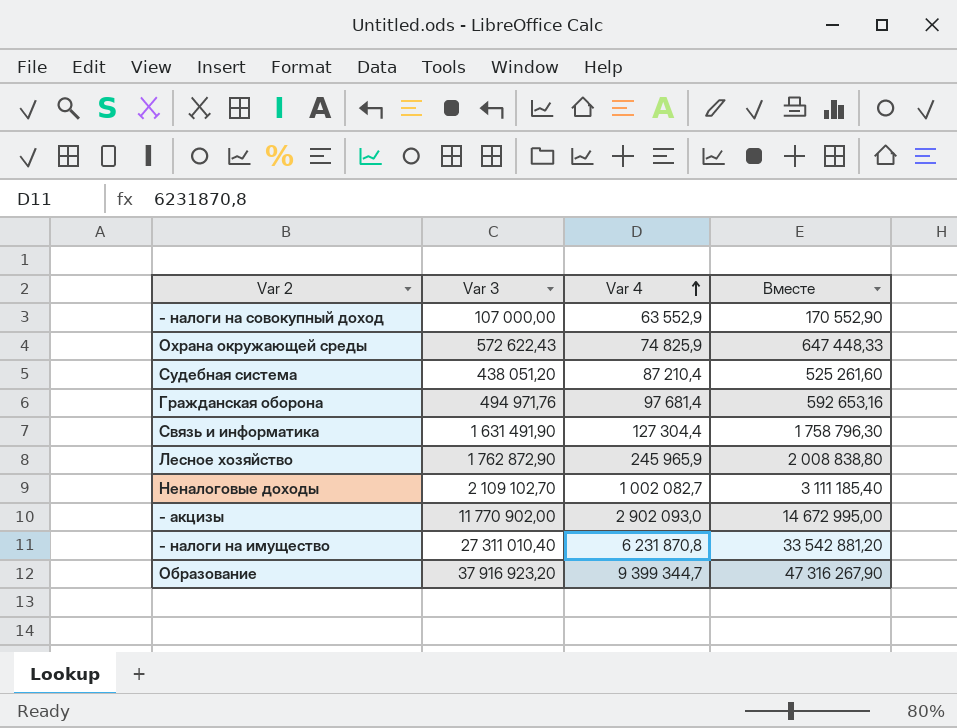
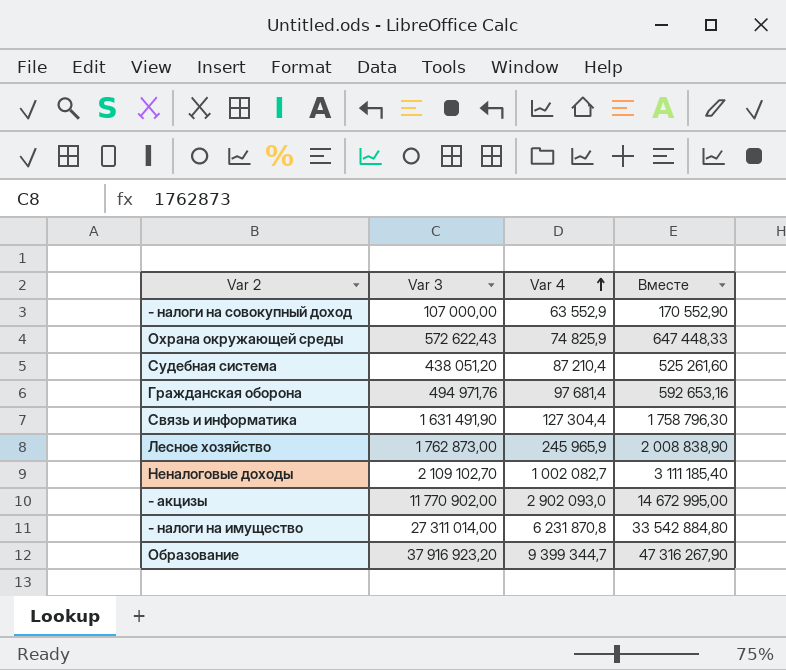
Лесное хозяйство | Var 3: 1 762 872,90 -> 1 762 873,00
Лесное хозяйство | Вместе: 2 008 838,80 -> 2 008 838,90
- налоги на имущество | Var 3: 27 311 010,40 -> 27 311 014,00
- налоги на имущество | Вместе: 33 542 881,20 -> 33 542 884,80

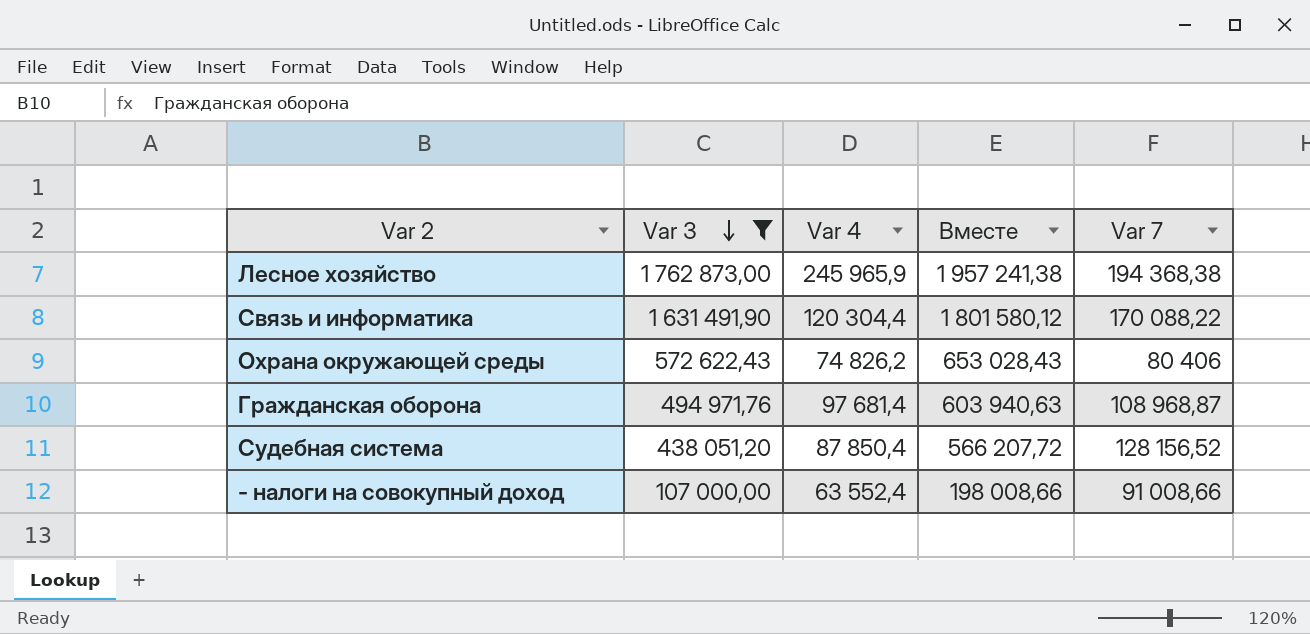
filter: none -> Var 3 <= 1 762 873,00
row order: Var 4 ascending -> Var 3 descending
column Вместе | formula: [Var 3] + [Var 4] -> [Var 3] + [Var 7]
column Var 7 | position: none -> 5
Связь и информатика | Var 4: 127 304,4 -> 120 304,4
Охрана окружающей среды | Var 4: 74 825,9 -> 74 826,2
Судебная система | Var 4: 87 210,4 -> 87 850,4
- налоги на совокупный доход | Var 4: 63 552,9 -> 63 552,4

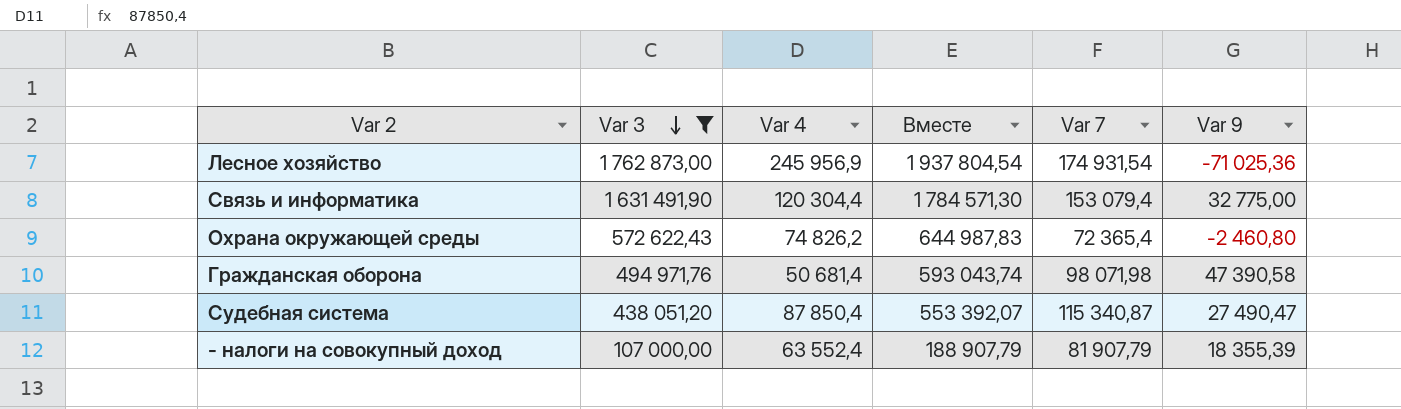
column Var 9 | formula: none -> [Var 7] - [Var 4]
Лесное хозяйство | Var 4: 245 965,9 -> 245 956,9
Лесное хозяйство | Вместе: 1 957 241,38 -> 1 937 804,54
Лесное хозяйство | Var 7: 194 368,38 -> 174 931,54
Связь и информатика | Вместе: 1 801 580,12 -> 1 784 571,30
Связь и информатика | Var 7: 170 088,22 -> 153 079,4
Охрана окружающей среды | Вместе: 653 028,43 -> 644 987,83
Охрана окружающей среды | Var 7: 80 406 -> 72 365,4
Гражданская оборона | Var 4: 97 681,4 -> 50 681,4
Гражданская оборона | Вместе: 603 940,63 -> 593 043,74
Гражданская оборона | Var 7: 108 968,87 -> 98 071,98
Судебная система | Вместе: 566 207,72 -> 553 392,07
Судебная система | Var 7: 128 156,52 -> 115 340,87
- налоги на совокупный доход | Вместе: 198 008,66 -> 188 907,79
- налоги на совокупный доход | Var 7: 91 008,66 -> 81 907,79

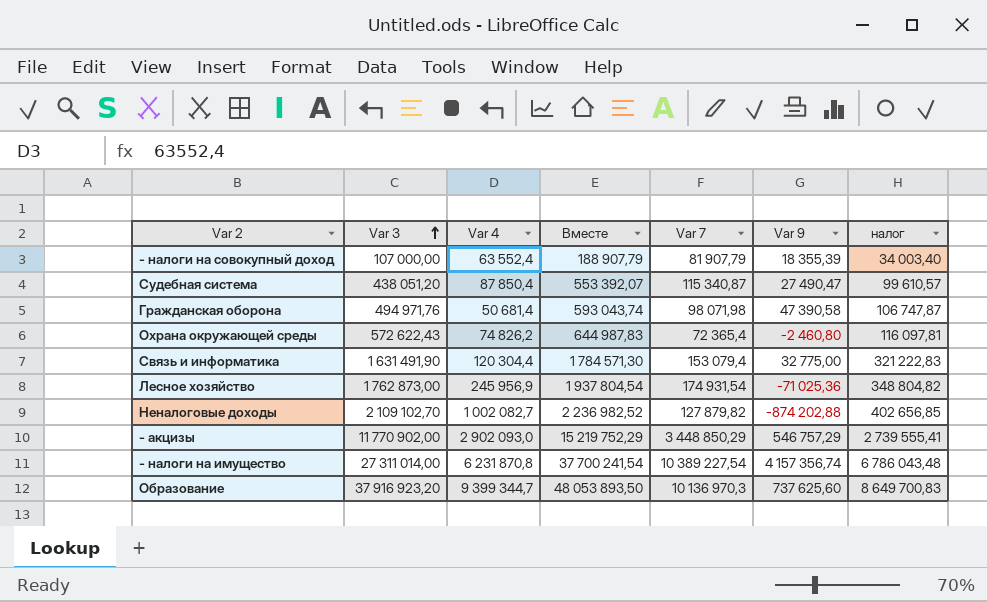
filter: Var 3 <= 1 762 873,00 -> none
row order: Var 3 descending -> Var 3 ascending
column налог | formula: none -> [Вместе] * 0,18

